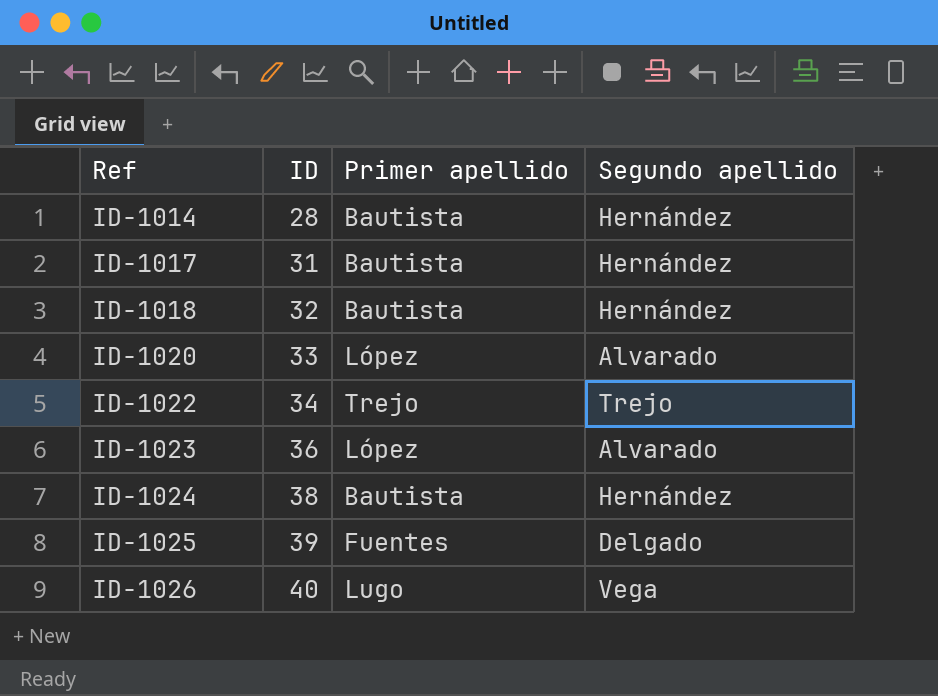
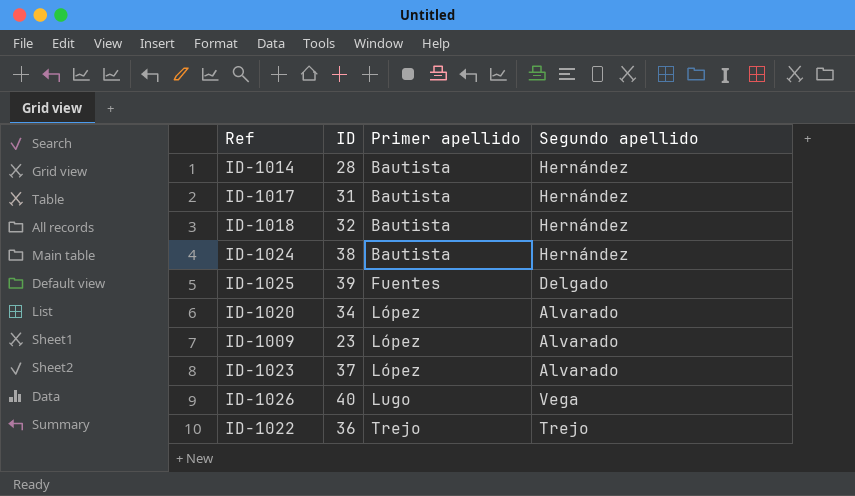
row order: Ref ascending -> Primer apellido ascending
ID-1020 | ID: 33 -> 34
row ID-1009: none -> 23 | López | Alvarado
ID-1023 | ID: 36 -> 37
ID-1022 | ID: 34 -> 36

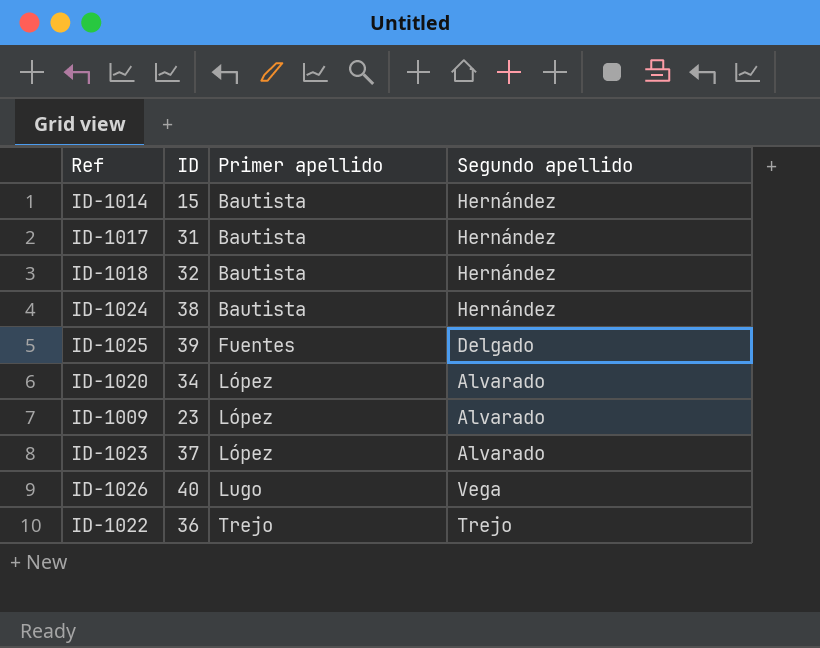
ID-1014 | ID: 28 -> 15

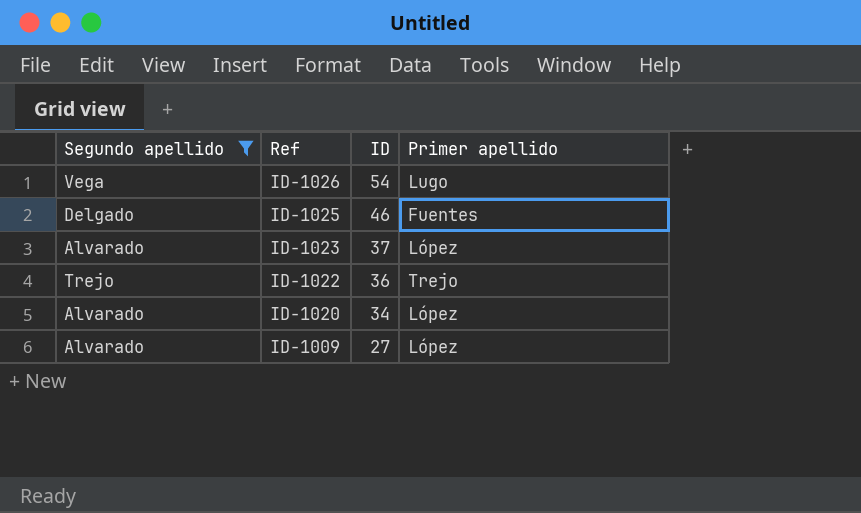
filter: none -> Segundo apellido != Hernández
row order: Primer apellido ascending -> Ref descending
column Segundo apellido | position: 4 -> 1
ID-1026 | ID: 40 -> 54
ID-1025 | ID: 39 -> 46
ID-1009 | ID: 23 -> 27

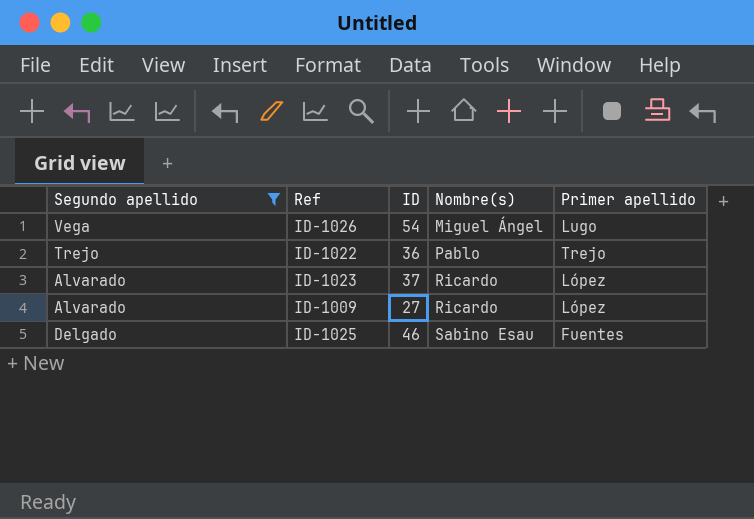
row order: Ref descending -> Nombre(s) ascending
column Nombre(s) | position: none -> 4
row ID-1020: Alvarado | 34 | López -> none

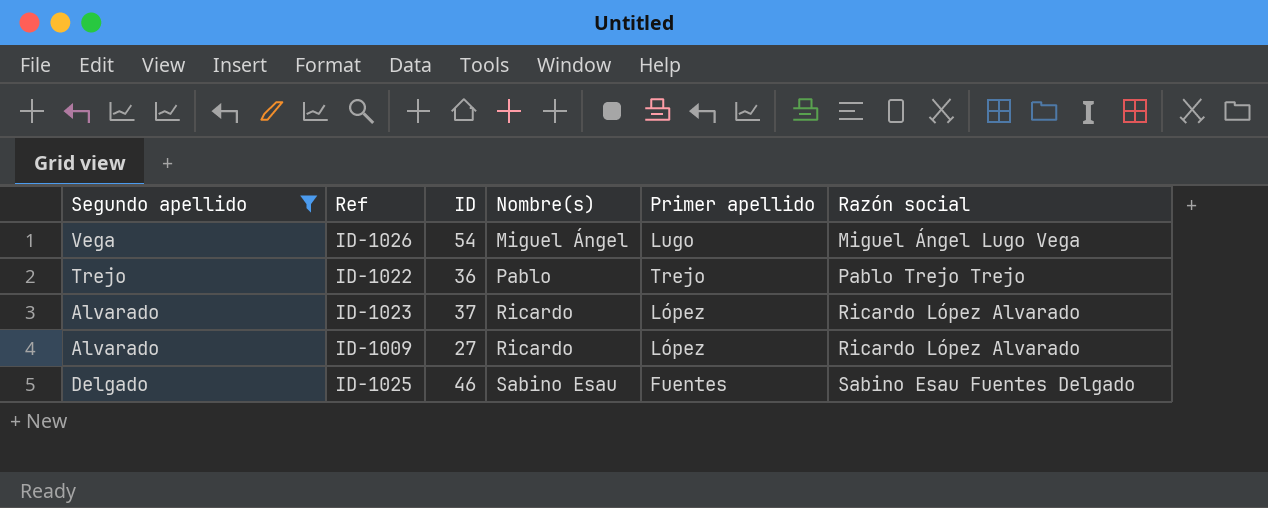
column Razón social | position: none -> 6

